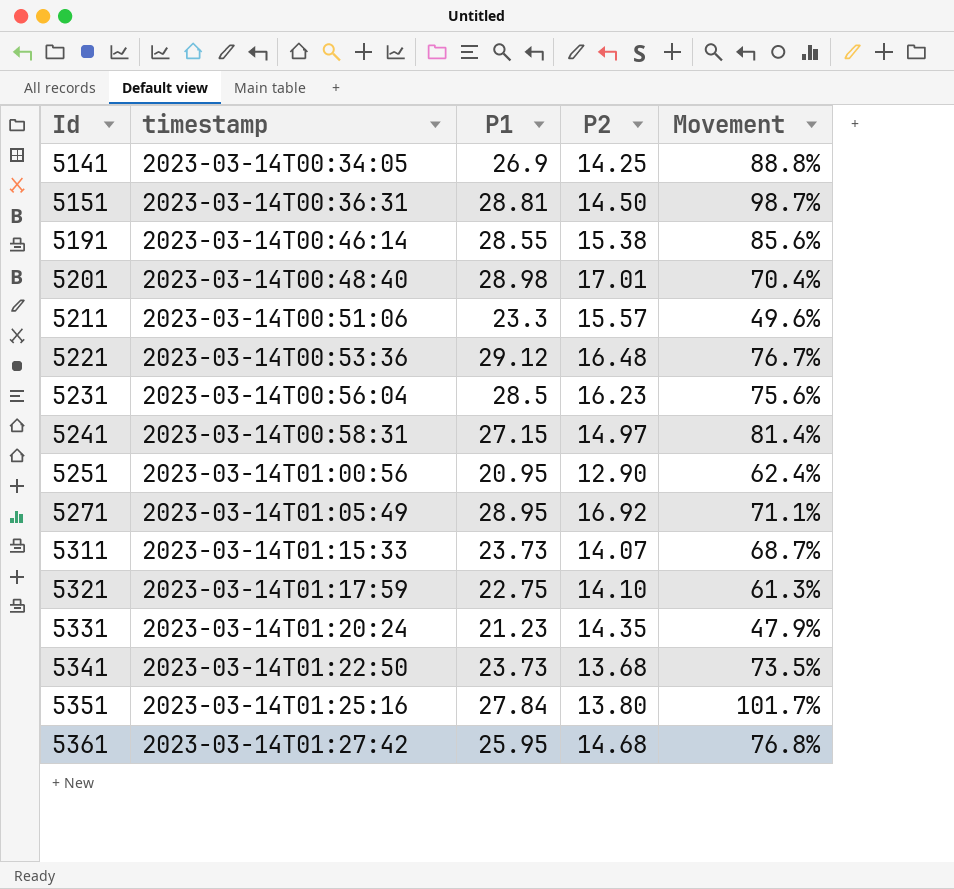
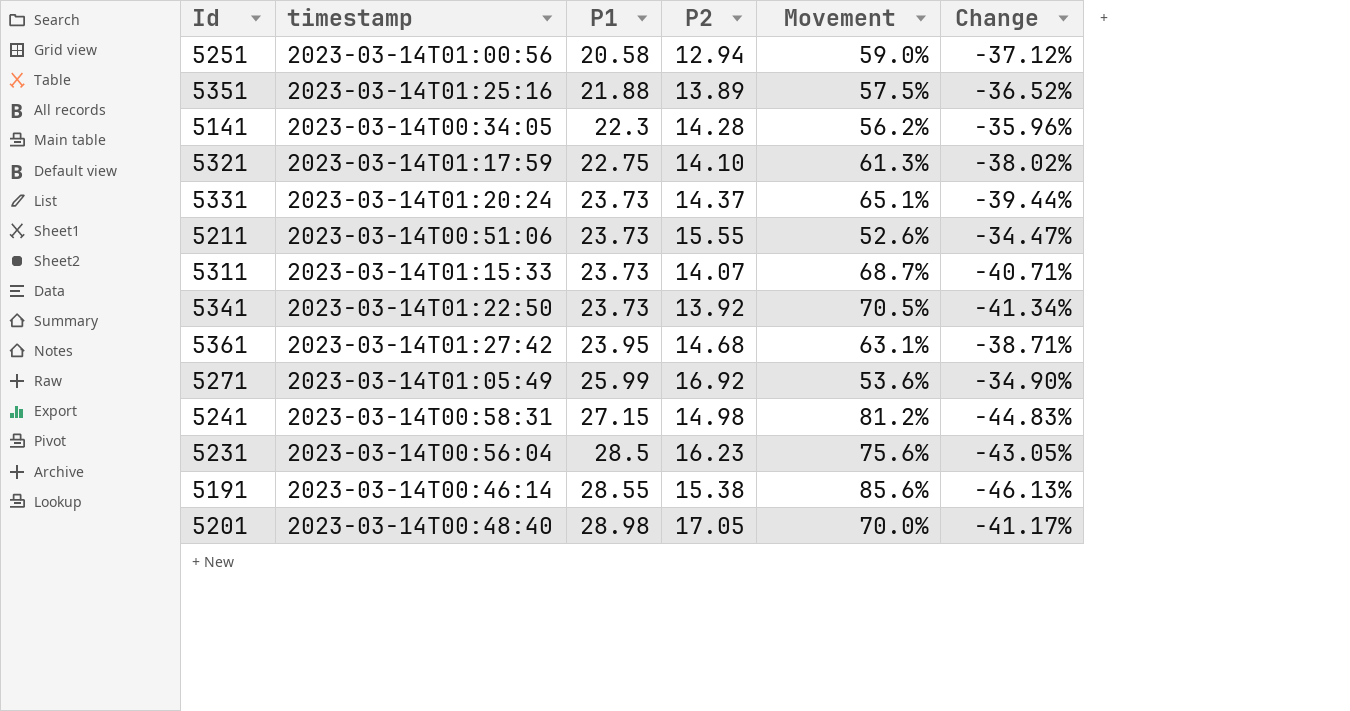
row order: Id ascending -> P1 ascending
column Change | formula: none -> ([P2] - [P1]) / [P1]
row 5151: 2023-03-14T00:36:31 | 28.81 | 14.50 | 98.7% -> none
row 5221: 2023-03-14T00:53:36 | 29.12 | 16.48 | 76.7% -> none
5251 | P1: 20.95 -> 20.58
5251 | P2: 12.90 -> 12.94
5251 | Movement: 62.4% -> 59.0%
5351 | P1: 27.84 -> 21.88
5351 | P2: 13.80 -> 13.89
5351 | Movement: 101.7% -> 57.5%
5141 | P1: 26.9 -> 22.3
5141 | P2: 14.25 -> 14.28
5141 | Movement: 88.8% -> 56.2%
5331 | P1: 21.23 -> 23.73
5331 | P2: 14.35 -> 14.37
5331 | Movement: 47.9% -> 65.1%
5211 | P1: 23.3 -> 23.73
5211 | P2: 15.57 -> 15.55
5211 | Movement: 49.6% -> 52.6%
5341 | P2: 13.68 -> 13.92
5341 | Movement: 73.5% -> 70.5%
5361 | P1: 25.95 -> 23.95
5361 | Movement: 76.8% -> 63.1%
5271 | P1: 28.95 -> 25.99
5271 | Movement: 71.1% -> 53.6%
5241 | P2: 14.97 -> 14.98
5241 | Movement: 81.4% -> 81.2%
5201 | P2: 17.01 -> 17.05
5201 | Movement: 70.4% -> 70.0%

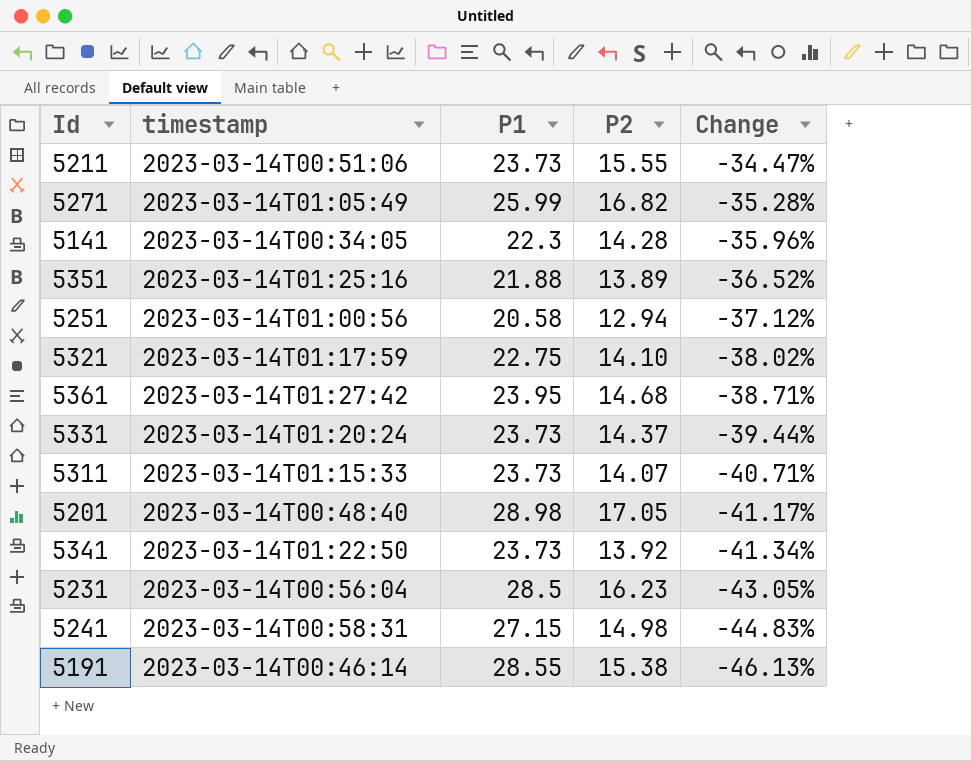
row order: P1 ascending -> Change descending
column Movement | formula: ([P1] - [P2]) / [P2] -> none
5271 | P2: 16.92 -> 16.82
5271 | Change: -34.90% -> -35.28%

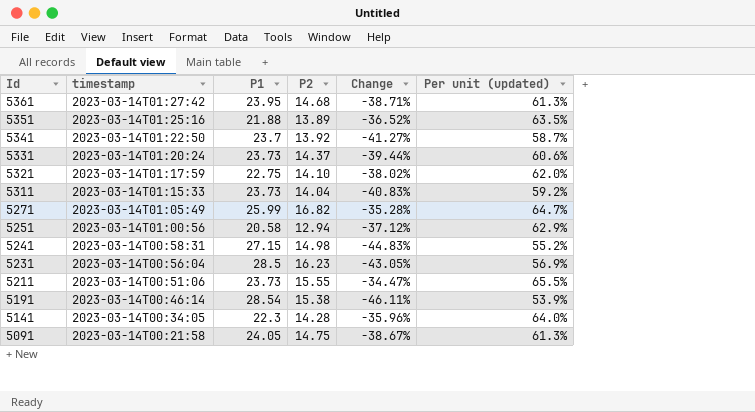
row order: Change descending -> Id descending
column Per unit (updated) | formula: none -> [P2] / [P1]
row 5201: 2023-03-14T00:48:40 | 28.98 | 17.05 | -41.17% -> none
5341 | P1: 23.73 -> 23.7
5341 | Change: -41.34% -> -41.27%
5311 | P2: 14.07 -> 14.04
5311 | Change: -40.71% -> -40.83%
5191 | P1: 28.55 -> 28.54
5191 | Change: -46.13% -> -46.11%
row 5091: none -> 2023-03-14T00:21:58 | 24.05 | 14.75 | -38.67% | 61.3%

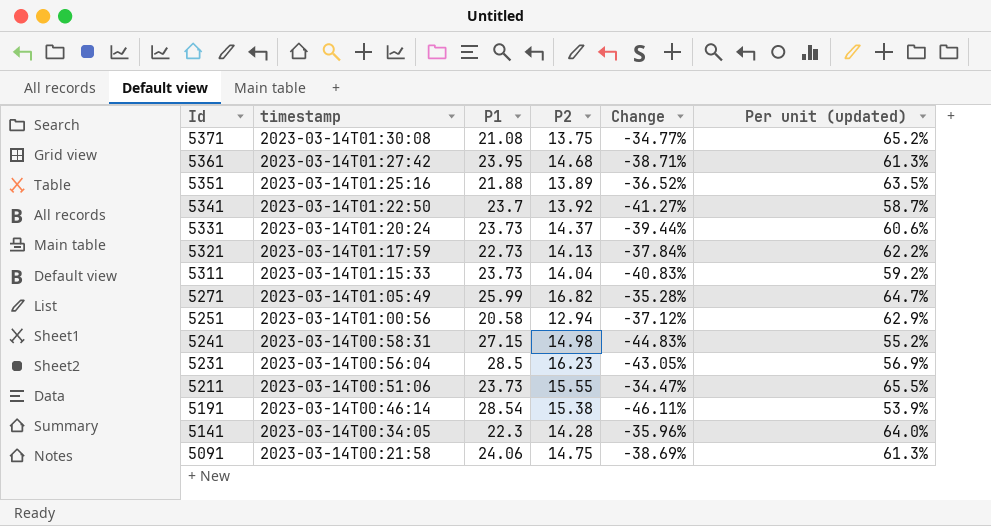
row 5371: none -> 2023-03-14T01:30:08 | 21.08 | 13.75 | -34.77% | 65.2%
5321 | P1: 22.75 -> 22.73
5321 | P2: 14.10 -> 14.13
5321 | Change: -38.02% -> -37.84%
5321 | Per unit (updated): 62.0% -> 62.2%
5091 | P1: 24.05 -> 24.06
5091 | Change: -38.67% -> -38.69%

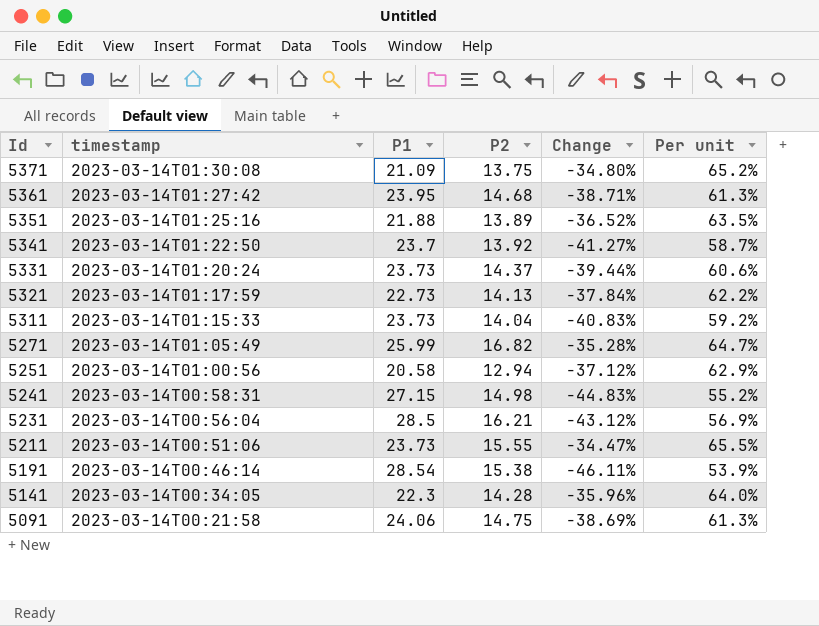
column name: Per unit (updated) -> Per unit
5371 | P1: 21.08 -> 21.09
5371 | Change: -34.77% -> -34.80%
5231 | P2: 16.23 -> 16.21
5231 | Change: -43.05% -> -43.12%

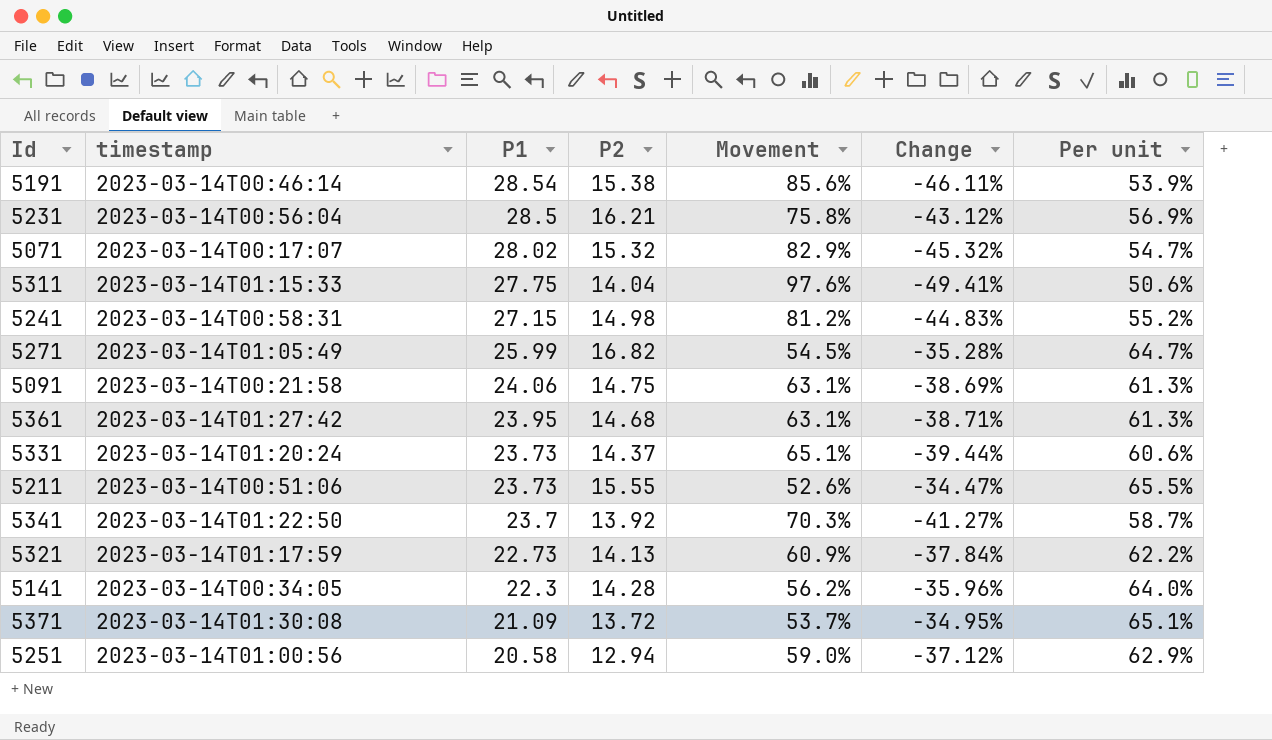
row order: Id descending -> P1 descending
column Movement | formula: none -> ([P1] - [P2]) / [P2]
row 5351: 2023-03-14T01:25:16 | 21.88 | 13.89 | -36.52% | 63.5% -> none
row 5071: none -> 2023-03-14T00:17:07 | 28.02 | 15.32 | 82.9% | -45.32% | 54.7%
5311 | P1: 23.73 -> 27.75
5311 | Change: -40.83% -> -49.41%
5311 | Per unit: 59.2% -> 50.6%
5371 | P2: 13.75 -> 13.72
5371 | Change: -34.80% -> -34.95%
5371 | Per unit: 65.2% -> 65.1%

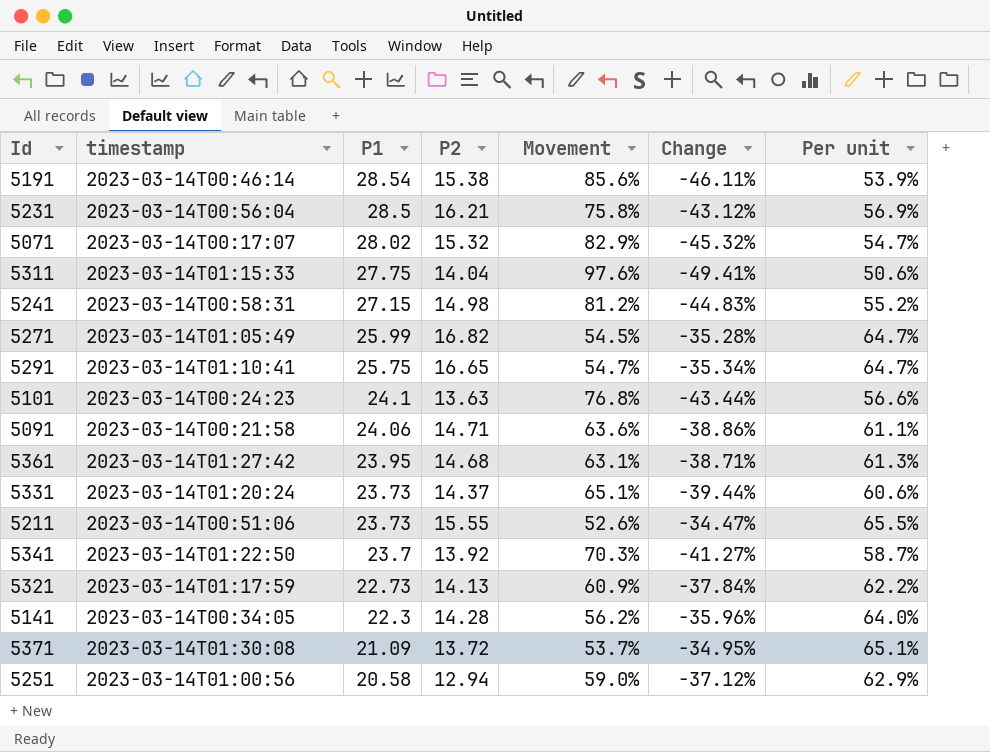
row 5291: none -> 2023-03-14T01:10:41 | 25.75 | 16.65 | 54.7% | -35.34% | 64.7%
row 5101: none -> 2023-03-14T00:24:23 | 24.1 | 13.63 | 76.8% | -43.44% | 56.6%
5091 | P2: 14.75 -> 14.71
5091 | Movement: 63.1% -> 63.6%
5091 | Change: -38.69% -> -38.86%
5091 | Per unit: 61.3% -> 61.1%

